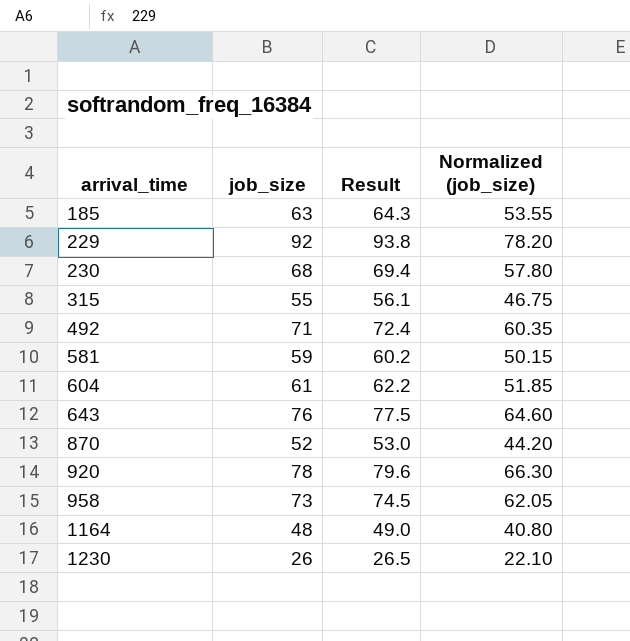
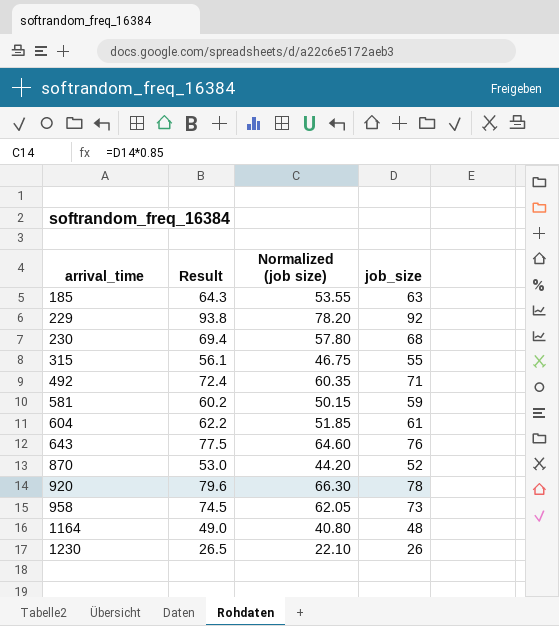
column name: Normalized (job_size) -> Normalized (job size)
column job_size | position: 2 -> 4

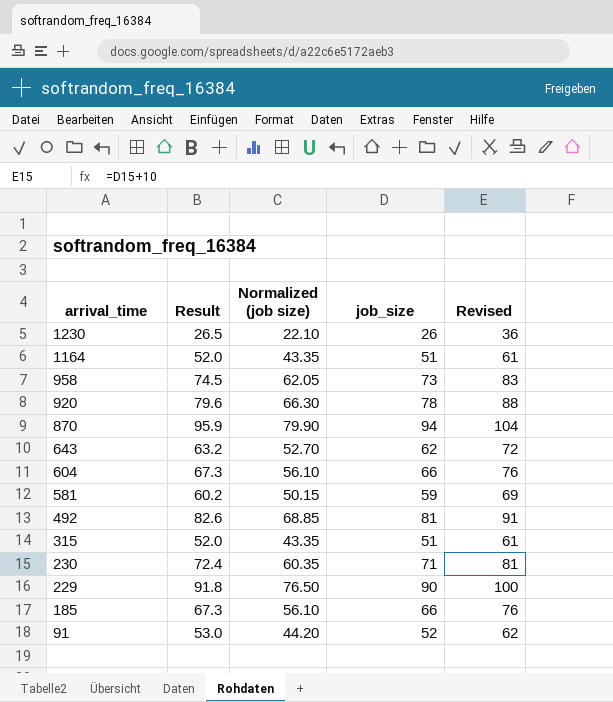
row order: arrival_time ascending -> arrival_time descending
column Revised | formula: none -> [job_size] + 10
1164 | Result: 49.0 -> 52.0
1164 | Normalized (job size): 40.80 -> 43.35
1164 | job_size: 48 -> 51
870 | Result: 53.0 -> 95.9
870 | Normalized (job size): 44.20 -> 79.90
870 | job_size: 52 -> 94
643 | Result: 77.5 -> 63.2
643 | Normalized (job size): 64.60 -> 52.70
643 | job_size: 76 -> 62
604 | Result: 62.2 -> 67.3
604 | Normalized (job size): 51.85 -> 56.10
604 | job_size: 61 -> 66
492 | Result: 72.4 -> 82.6
492 | Normalized (job size): 60.35 -> 68.85
492 | job_size: 71 -> 81
315 | Result: 56.1 -> 52.0
315 | Normalized (job size): 46.75 -> 43.35
315 | job_size: 55 -> 51
230 | Result: 69.4 -> 72.4
230 | Normalized (job size): 57.80 -> 60.35
230 | job_size: 68 -> 71
229 | Result: 93.8 -> 91.8
229 | Normalized (job size): 78.20 -> 76.50
229 | job_size: 92 -> 90
185 | Result: 64.3 -> 67.3
185 | Normalized (job size): 53.55 -> 56.10
185 | job_size: 63 -> 66
row 91: none -> 53.0 | 44.20 | 52 | 62

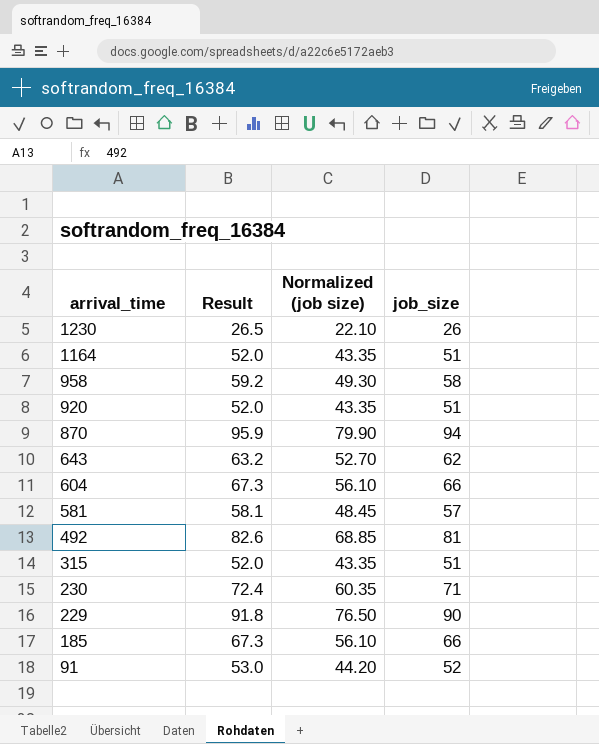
column Revised | formula: [job_size] + 10 -> none
958 | Result: 74.5 -> 59.2
958 | Normalized (job size): 62.05 -> 49.30
958 | job_size: 73 -> 58
920 | Result: 79.6 -> 52.0
920 | Normalized (job size): 66.30 -> 43.35
920 | job_size: 78 -> 51
581 | Result: 60.2 -> 58.1
581 | Normalized (job size): 50.15 -> 48.45
581 | job_size: 59 -> 57

